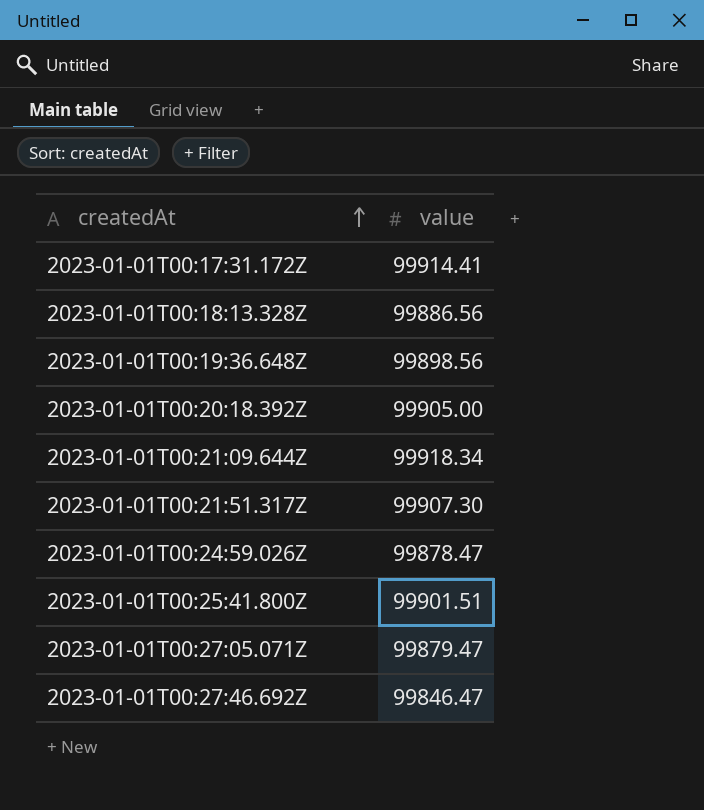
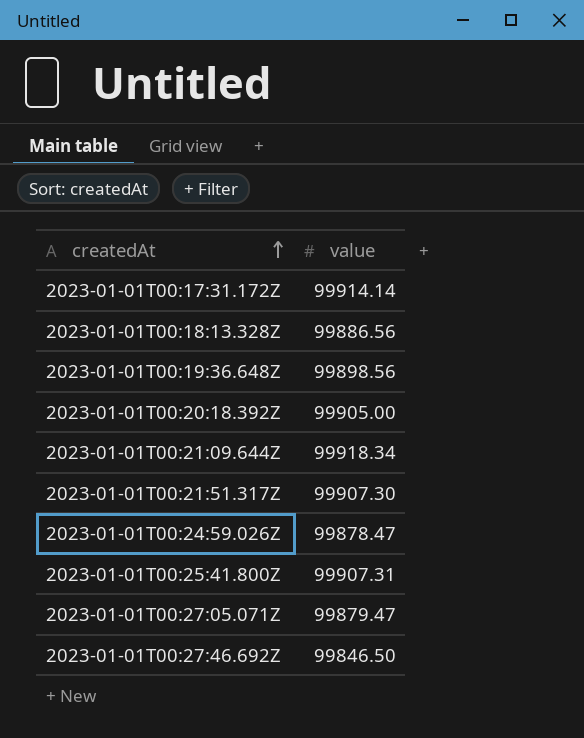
2023-01-01T00:17:31.172Z | value: 99914.41 -> 99914.14
2023-01-01T00:25:41.800Z | value: 99901.51 -> 99907.31
2023-01-01T00:27:46.692Z | value: 99846.47 -> 99846.50

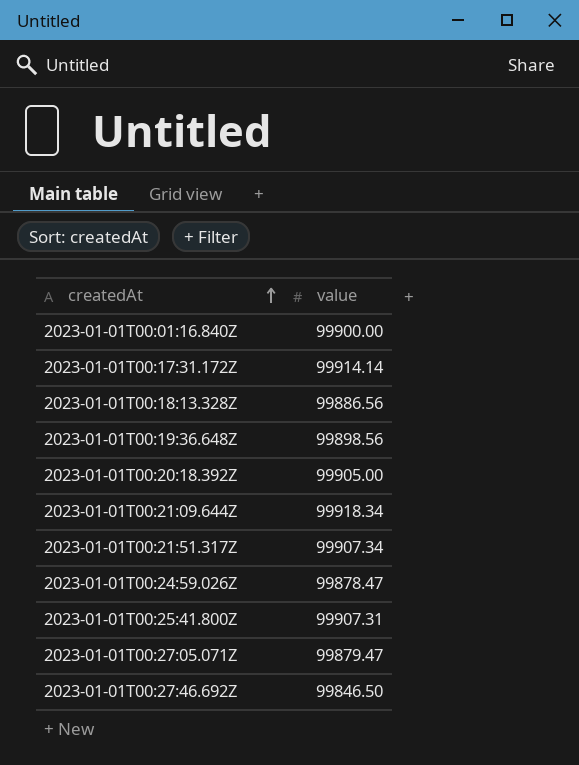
row 2023-01-01T00:01:16.840Z: none -> 99900.00
2023-01-01T00:21:51.317Z | value: 99907.30 -> 99907.34

